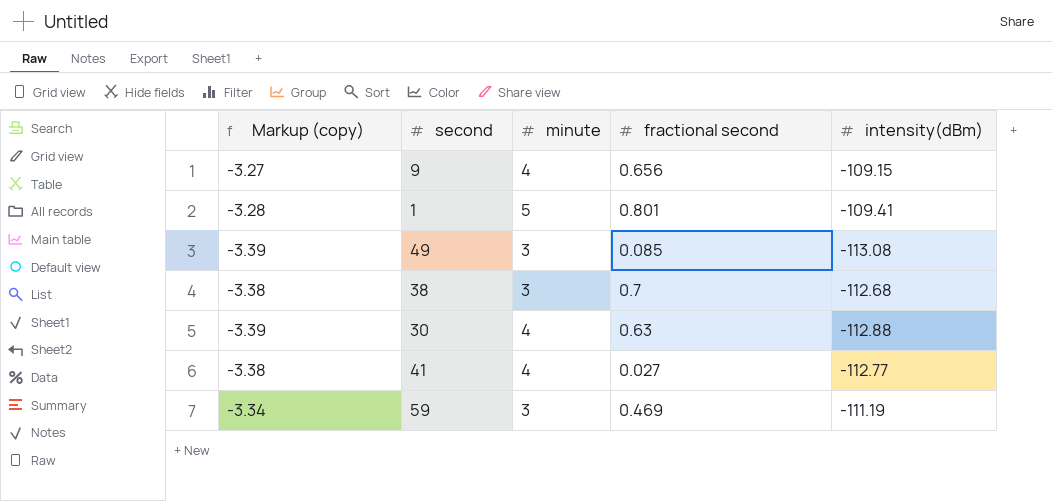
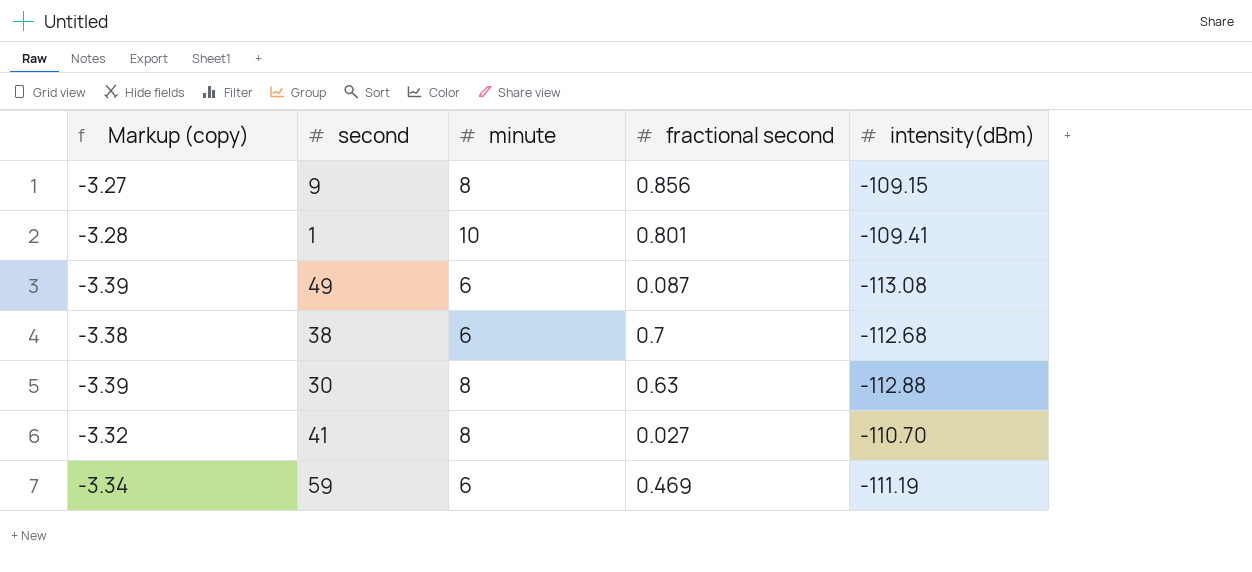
9 | minute: 4 -> 8
9 | fractional second: 0.656 -> 0.856
1 | minute: 5 -> 10
49 | minute: 3 -> 6
49 | fractional second: 0.085 -> 0.087
38 | minute: 3 -> 6
30 | minute: 4 -> 8
41 | Markup (copy): -3.38 -> -3.32
41 | minute: 4 -> 8
41 | intensity(dBm): -112.77 -> -110.70
59 | minute: 3 -> 6

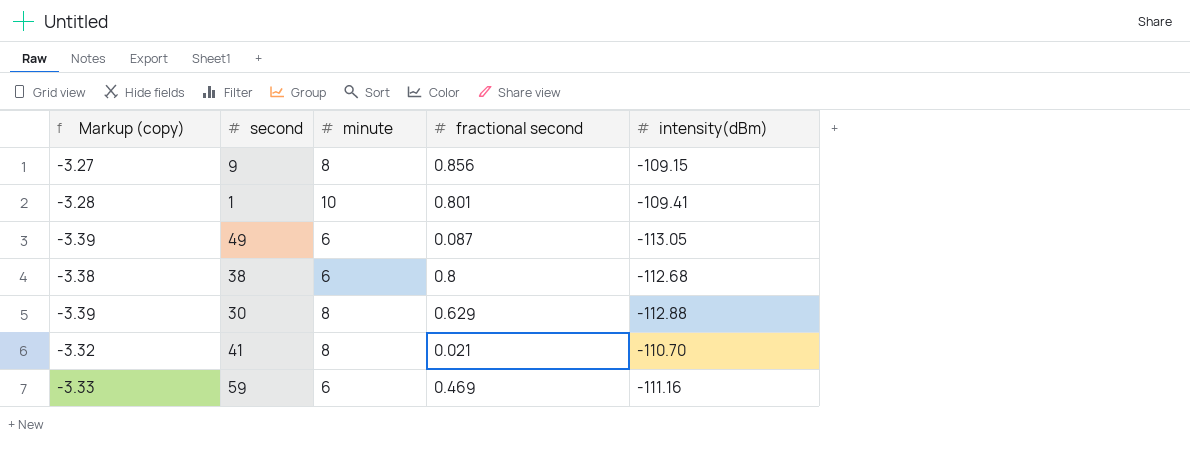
49 | intensity(dBm): -113.08 -> -113.05
38 | fractional second: 0.7 -> 0.8
30 | fractional second: 0.63 -> 0.629
41 | fractional second: 0.027 -> 0.021
59 | Markup (copy): -3.34 -> -3.33
59 | intensity(dBm): -111.19 -> -111.16

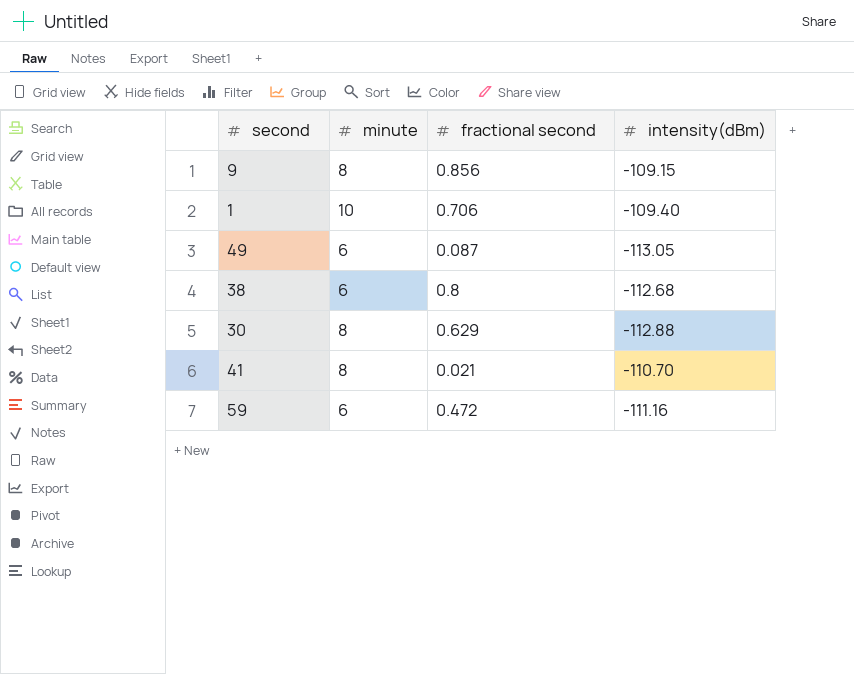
column Markup (copy) | formula: [intensity(dBm)] * 0.03 -> none
1 | fractional second: 0.801 -> 0.706
1 | intensity(dBm): -109.41 -> -109.40
59 | fractional second: 0.469 -> 0.472

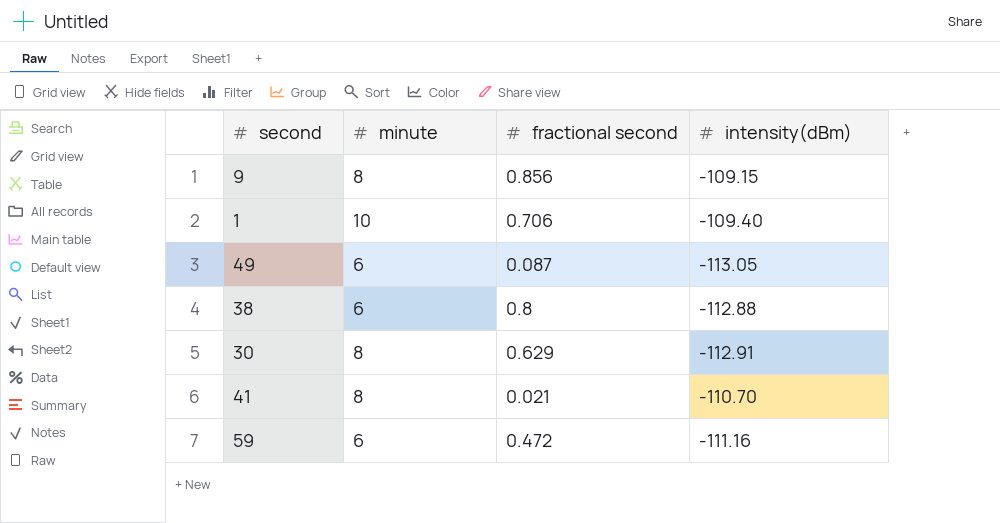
38 | intensity(dBm): -112.68 -> -112.88
30 | intensity(dBm): -112.88 -> -112.91

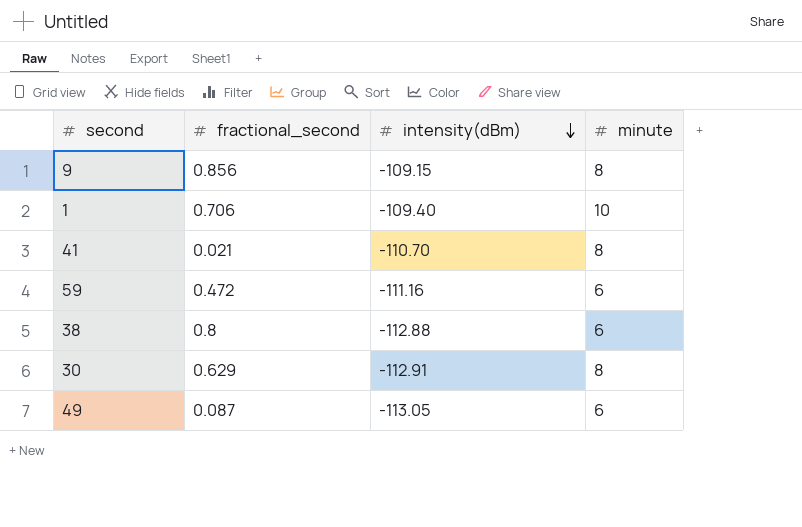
row order: none -> intensity(dBm) descending
column name: fractional second -> fractional_second
column minute | position: 2 -> 4

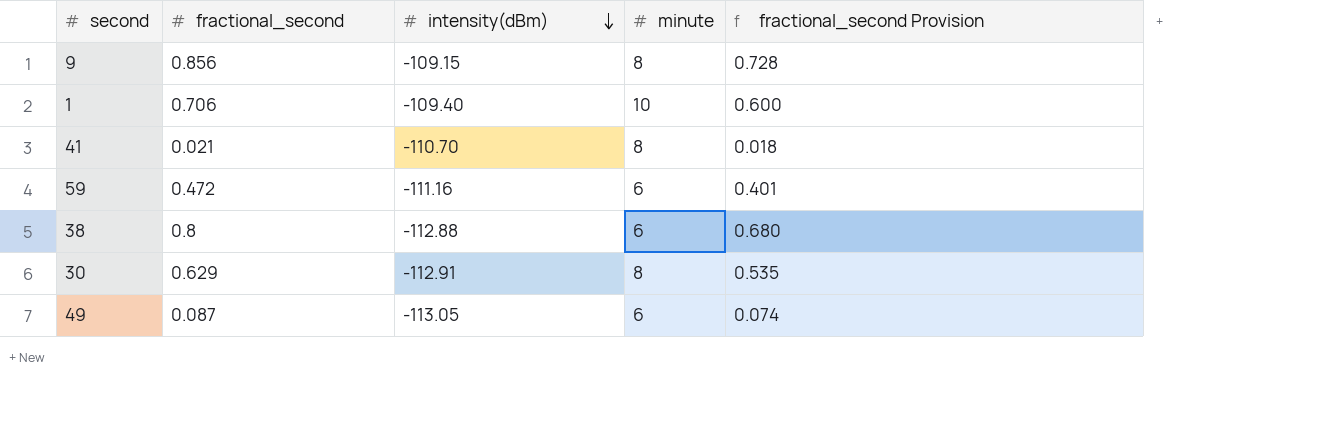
column fractional_second Provision | formula: none -> [fractional_second] * 0.85

